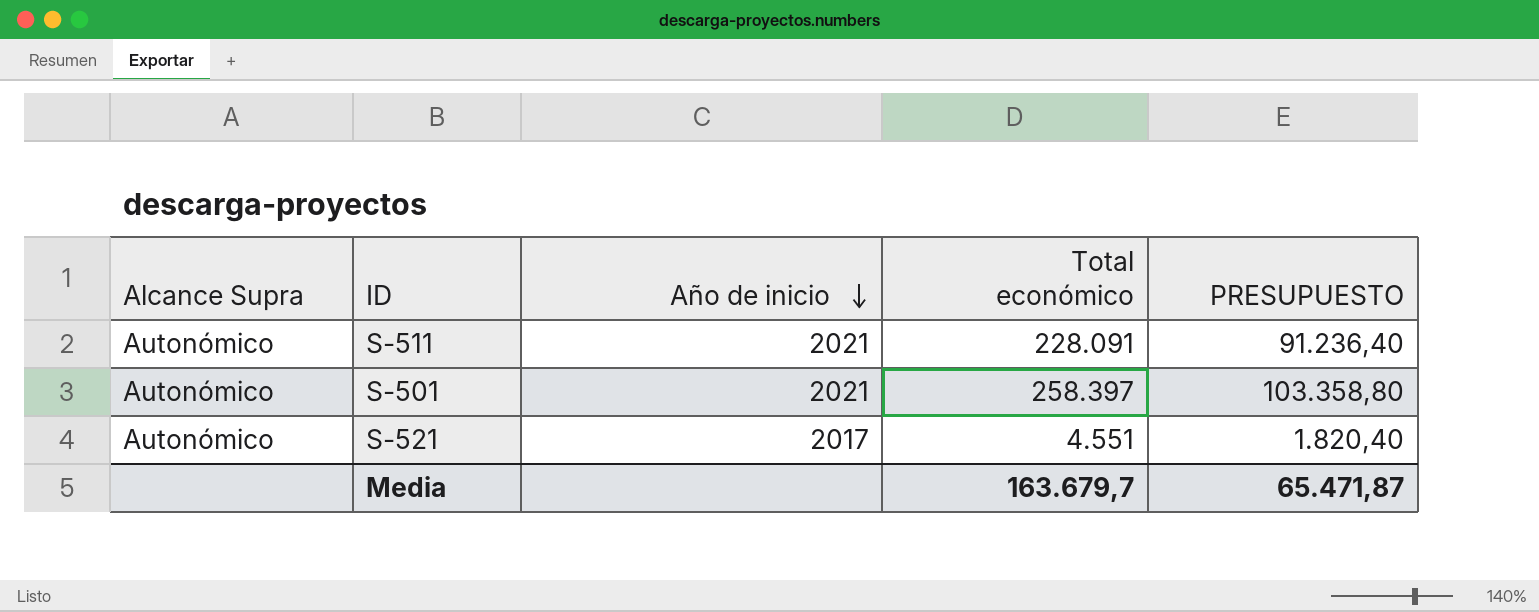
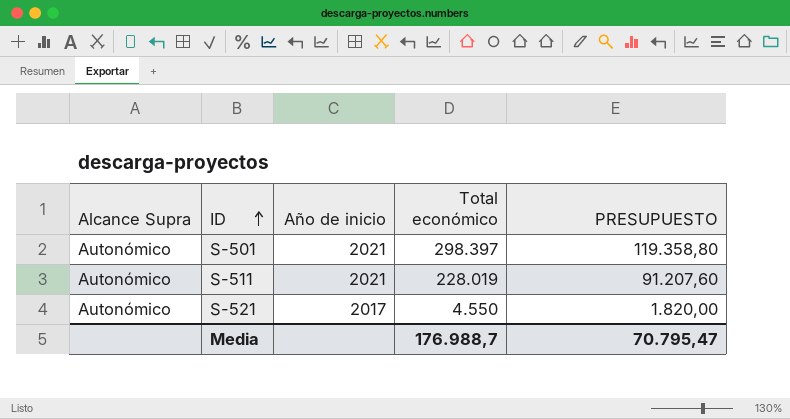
row order: Año de inicio descending -> ID ascending
S-501 | Total económico: 258.397 -> 298.397
S-501 | PRESUPUESTO: 103.358,80 -> 119.358,80
S-511 | Total económico: 228.091 -> 228.019
S-511 | PRESUPUESTO: 91.236,40 -> 91.207,60
S-521 | Total económico: 4.551 -> 4.550
S-521 | PRESUPUESTO: 1.820,40 -> 1.820,00
Media | Total económico: 163.679,7 -> 176.988,7
Media | PRESUPUESTO: 65.471,87 -> 70.795,47

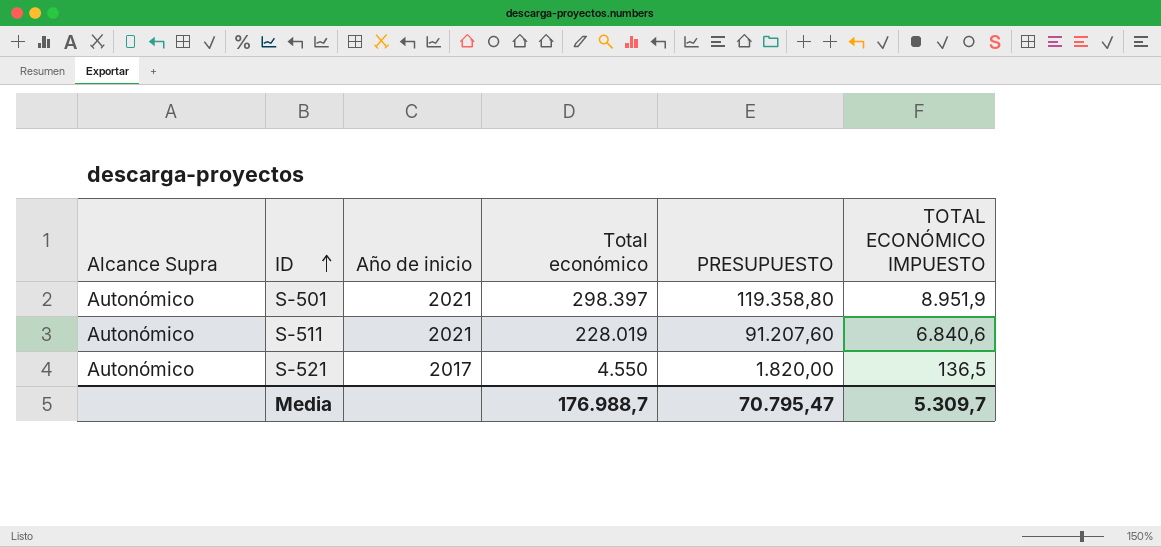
column TOTAL ECONÓMICO IMPUESTO | formula: none -> [Total económico] * 0,03

